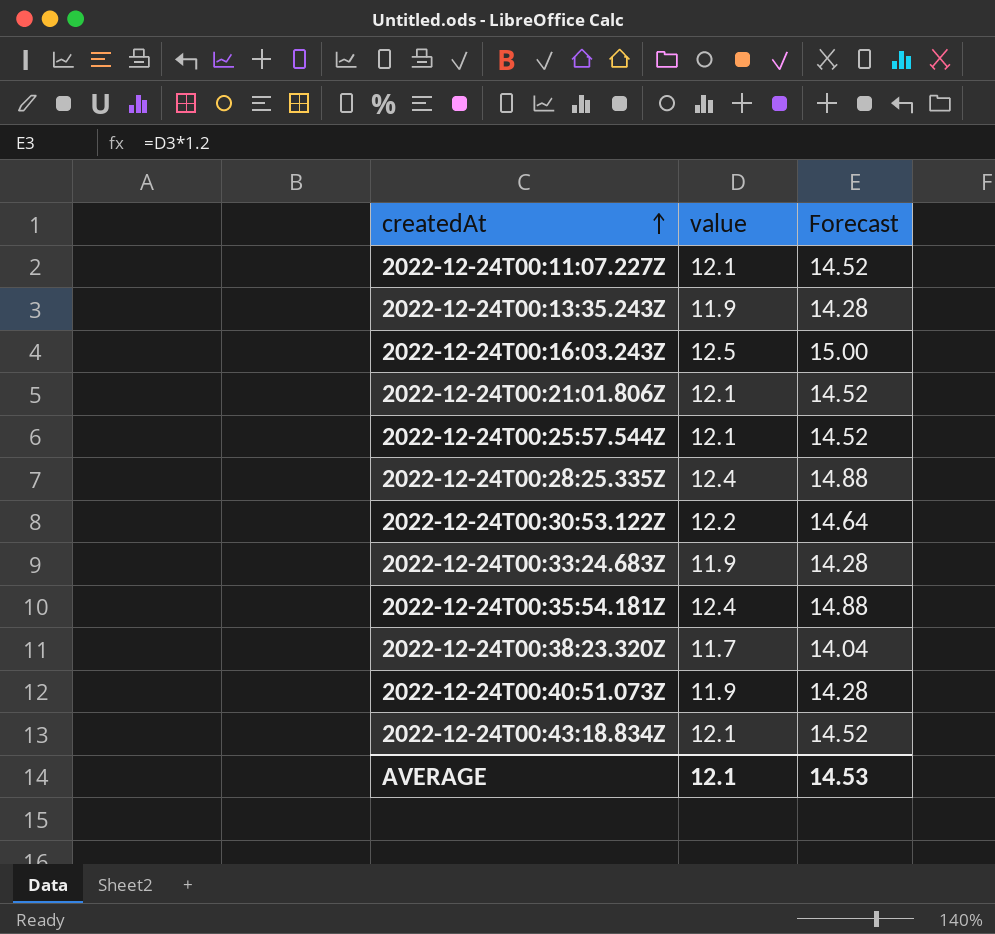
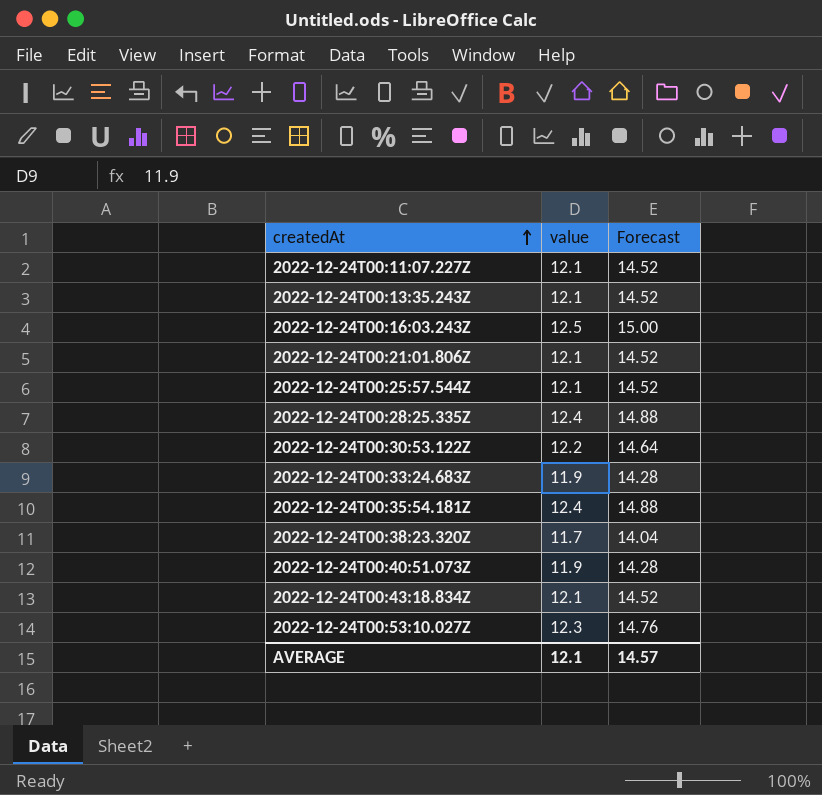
2022-12-24T00:13:35.243Z | value: 11.9 -> 12.1
2022-12-24T00:13:35.243Z | Forecast: 14.28 -> 14.52
row 2022-12-24T00:53:10.027Z: none -> 12.3 | 14.76
AVERAGE | Forecast: 14.53 -> 14.57

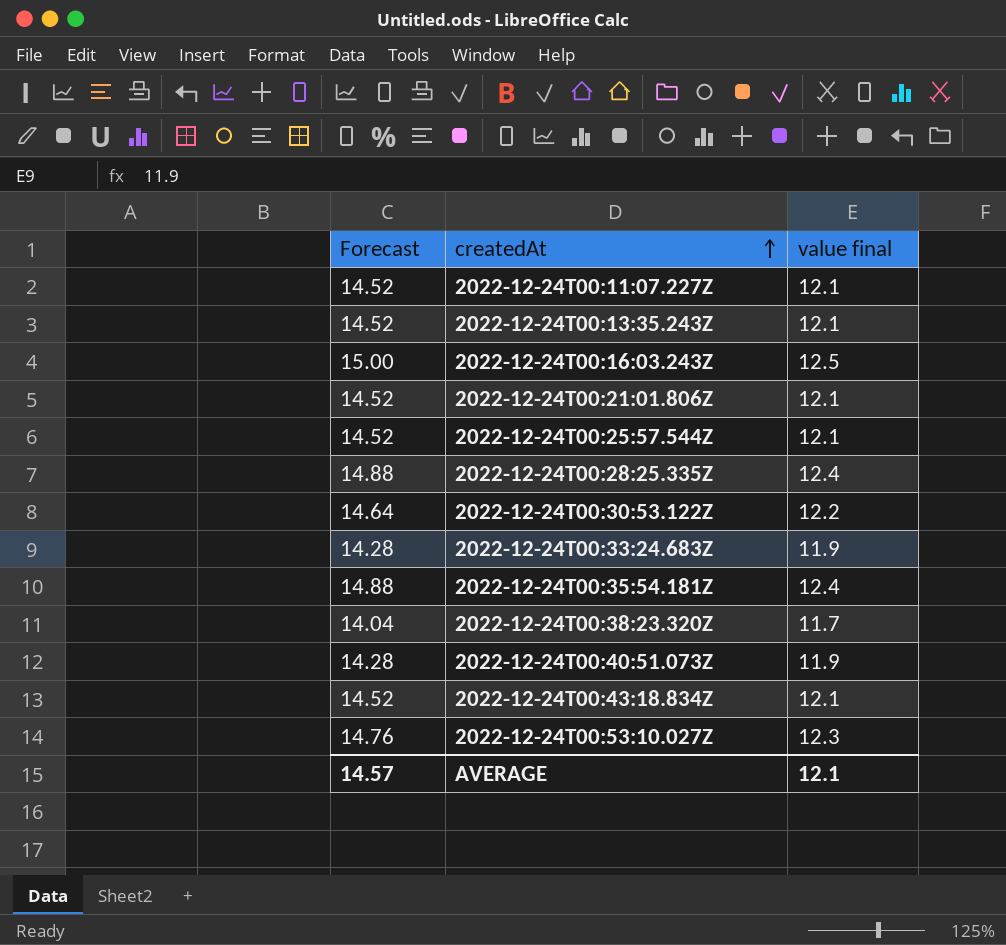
column Forecast | position: 3 -> 1
column name: value -> value final

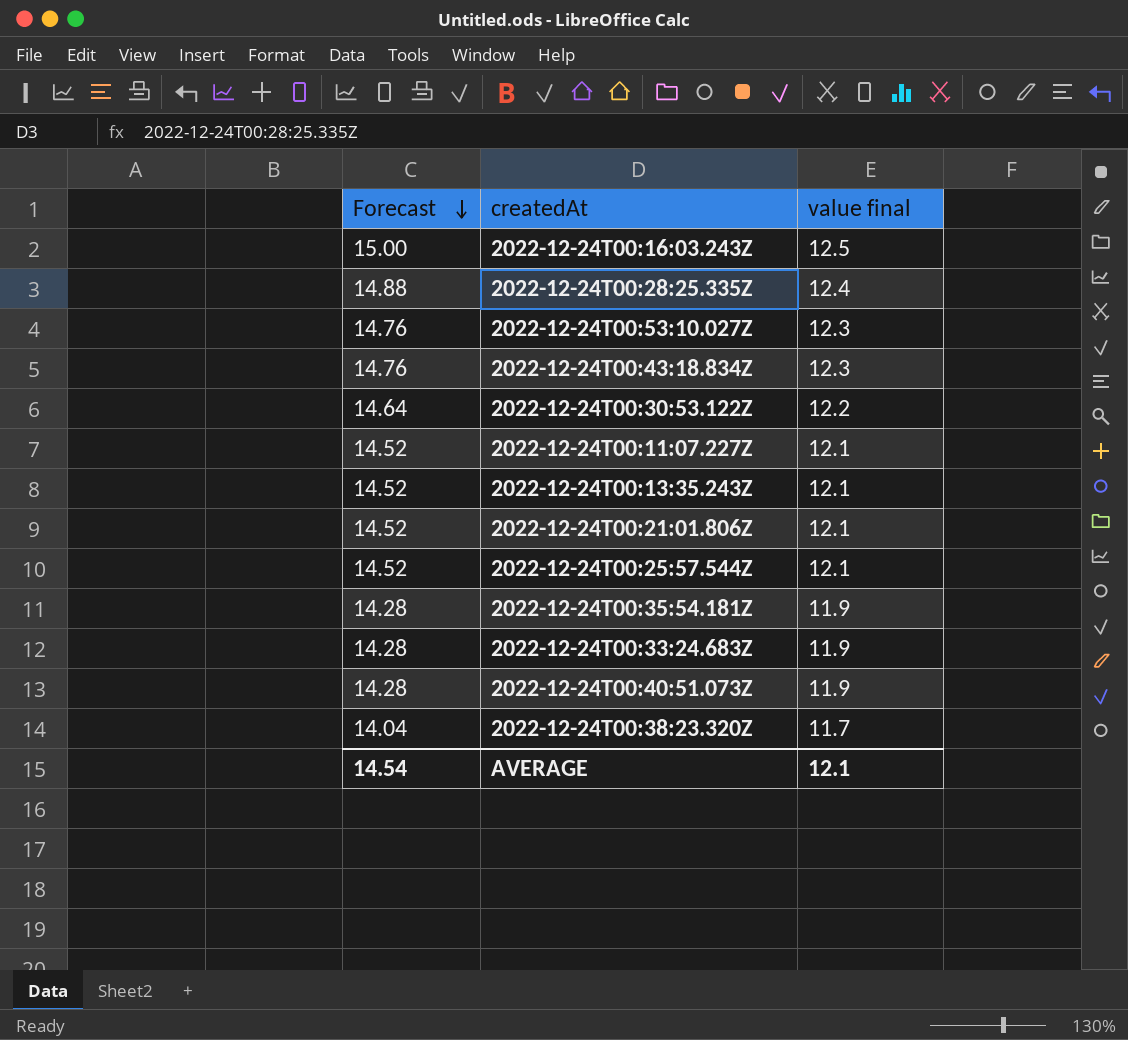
row order: createdAt ascending -> Forecast descending
2022-12-24T00:43:18.834Z | Forecast: 14.52 -> 14.76
2022-12-24T00:43:18.834Z | value final: 12.1 -> 12.3
2022-12-24T00:35:54.181Z | Forecast: 14.88 -> 14.28
2022-12-24T00:35:54.181Z | value final: 12.4 -> 11.9
AVERAGE | Forecast: 14.57 -> 14.54

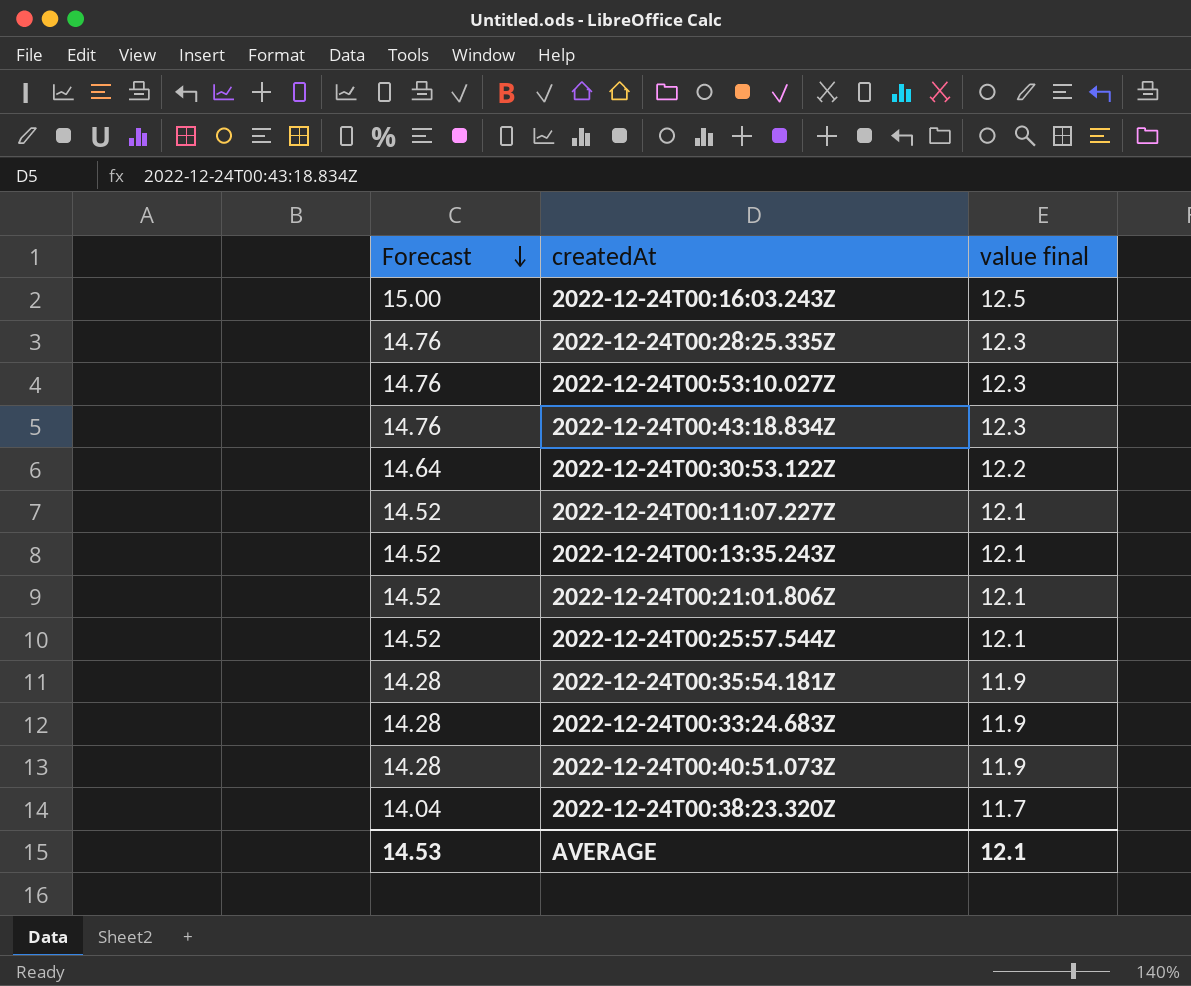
2022-12-24T00:28:25.335Z | Forecast: 14.88 -> 14.76
2022-12-24T00:28:25.335Z | value final: 12.4 -> 12.3
AVERAGE | Forecast: 14.54 -> 14.53

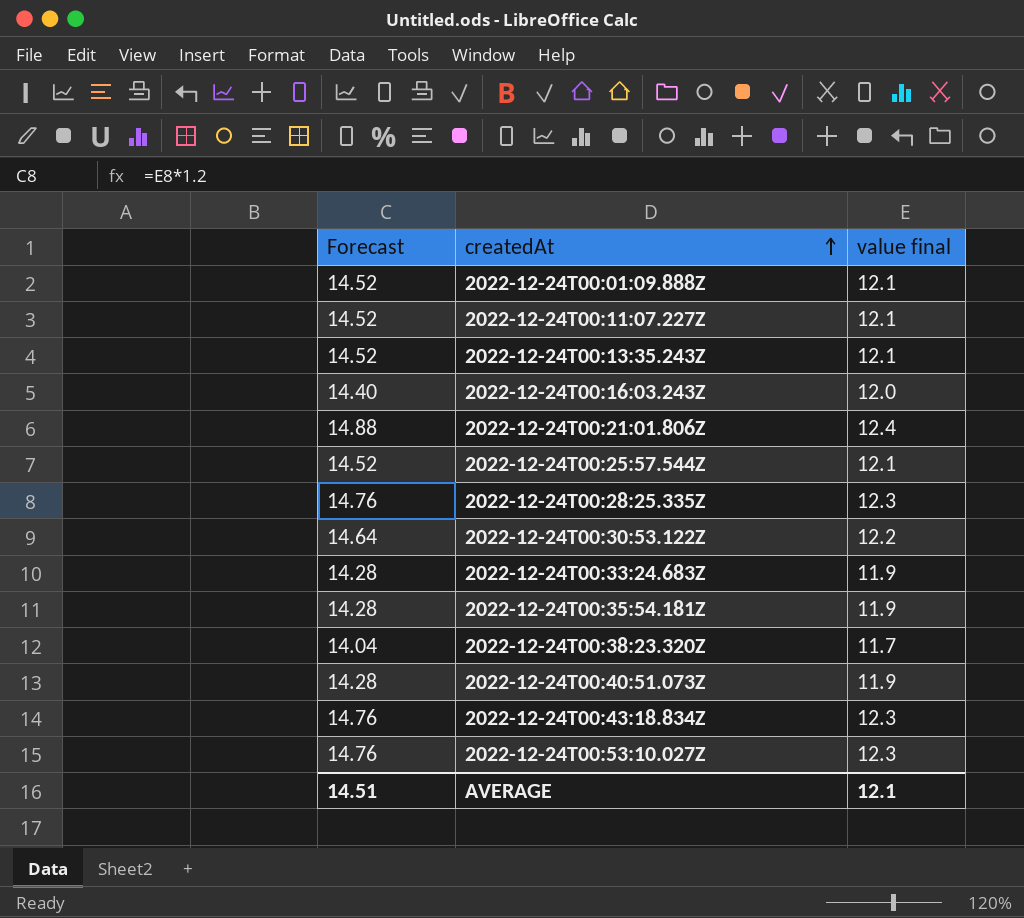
row order: Forecast descending -> createdAt ascending
row 2022-12-24T00:01:09.888Z: none -> 14.52 | 12.1
2022-12-24T00:16:03.243Z | Forecast: 15.00 -> 14.40
2022-12-24T00:16:03.243Z | value final: 12.5 -> 12.0
2022-12-24T00:21:01.806Z | Forecast: 14.52 -> 14.88
2022-12-24T00:21:01.806Z | value final: 12.1 -> 12.4
AVERAGE | Forecast: 14.53 -> 14.51

